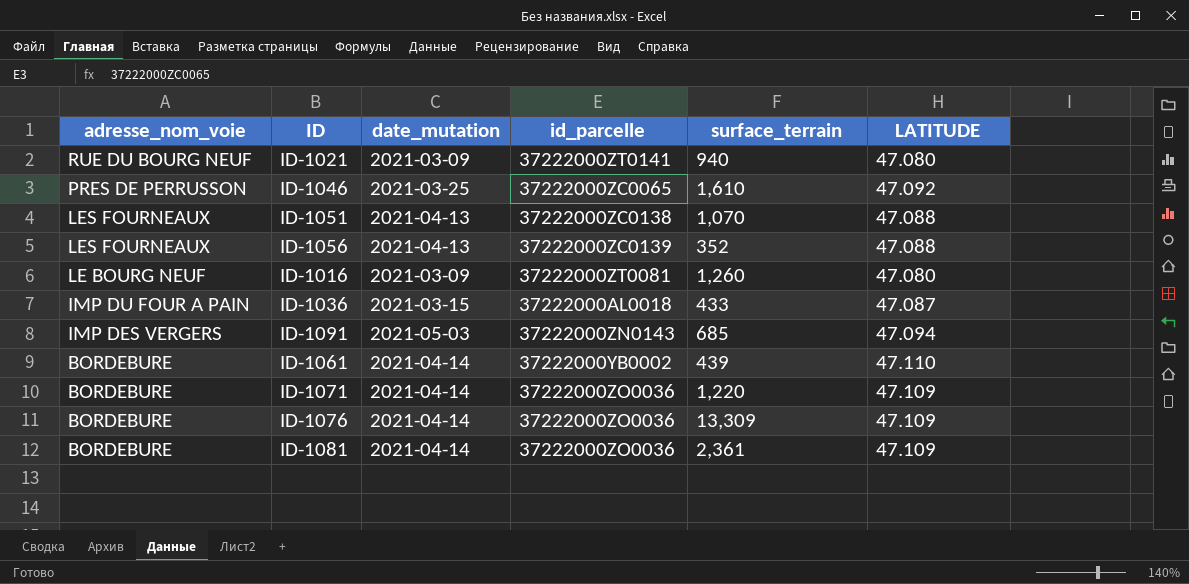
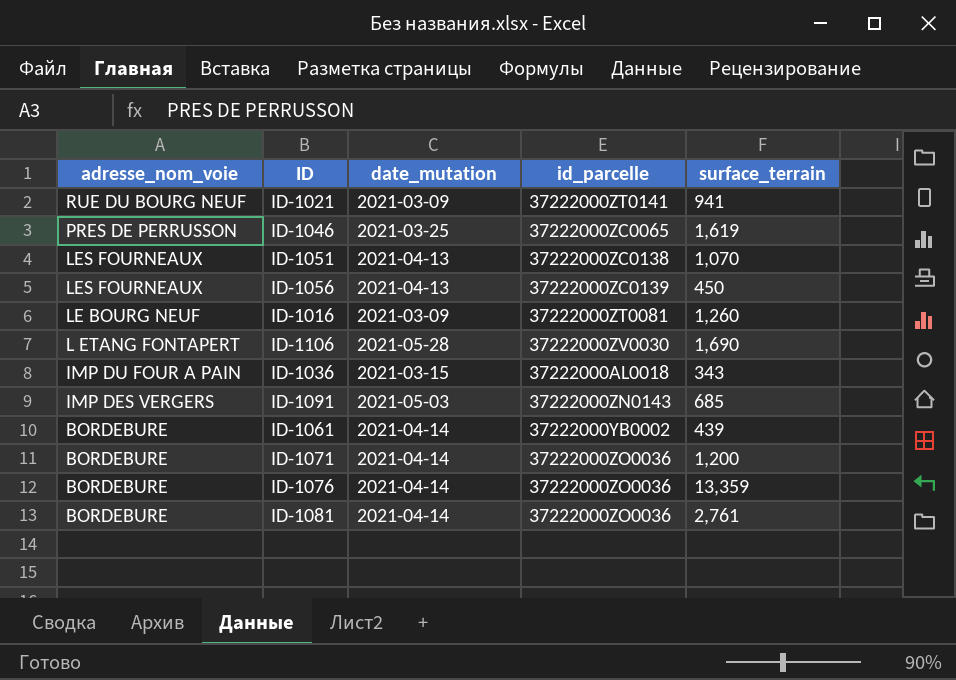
column LATITUDE | position: 6 -> none
ID-1021 | surface_terrain: 940 -> 941
ID-1046 | surface_terrain: 1,610 -> 1,619
ID-1056 | surface_terrain: 352 -> 450
row ID-1106: none -> L ETANG FONTAPERT | 2021-05-28 | 37222000ZV0030 | 1,690
ID-1036 | surface_terrain: 433 -> 343
ID-1071 | surface_terrain: 1,220 -> 1,200
ID-1076 | surface_terrain: 13,309 -> 13,359
ID-1081 | surface_terrain: 2,361 -> 2,761

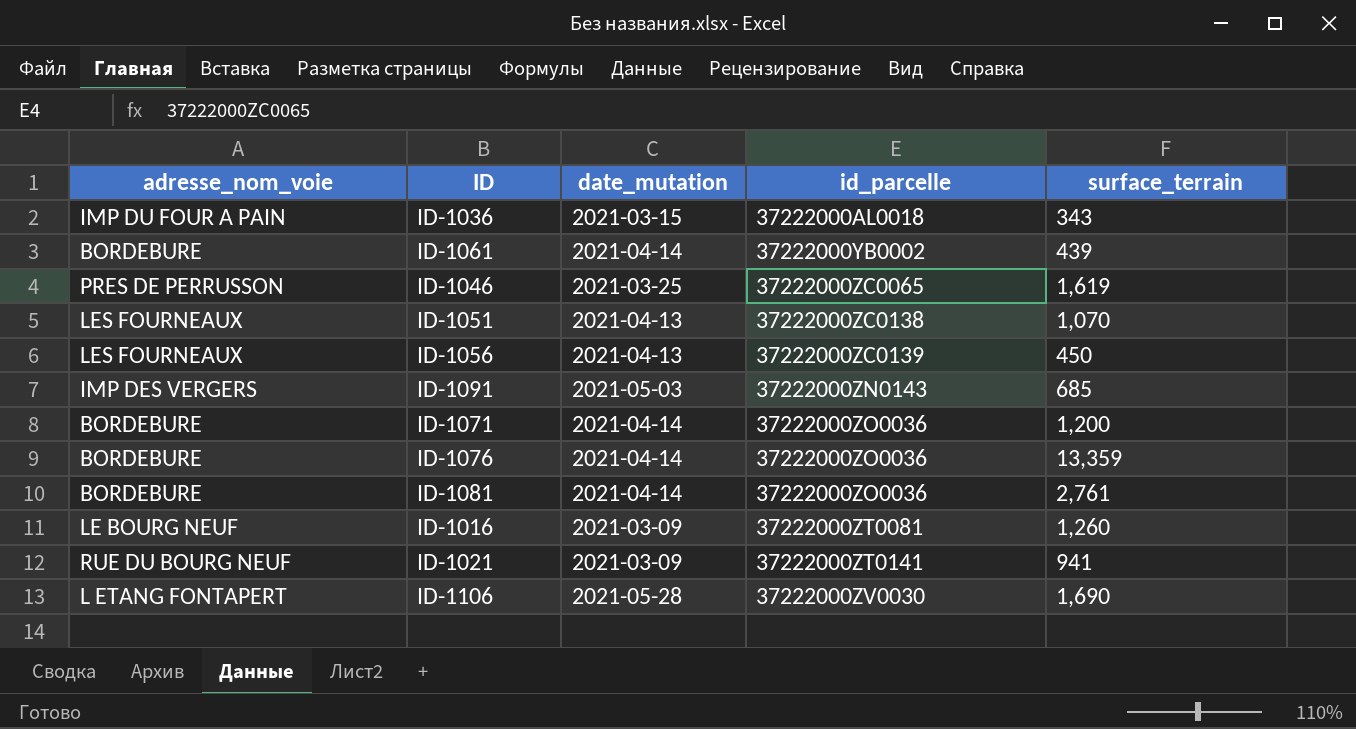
row order: adresse_nom_voie descending -> id_parcelle ascending

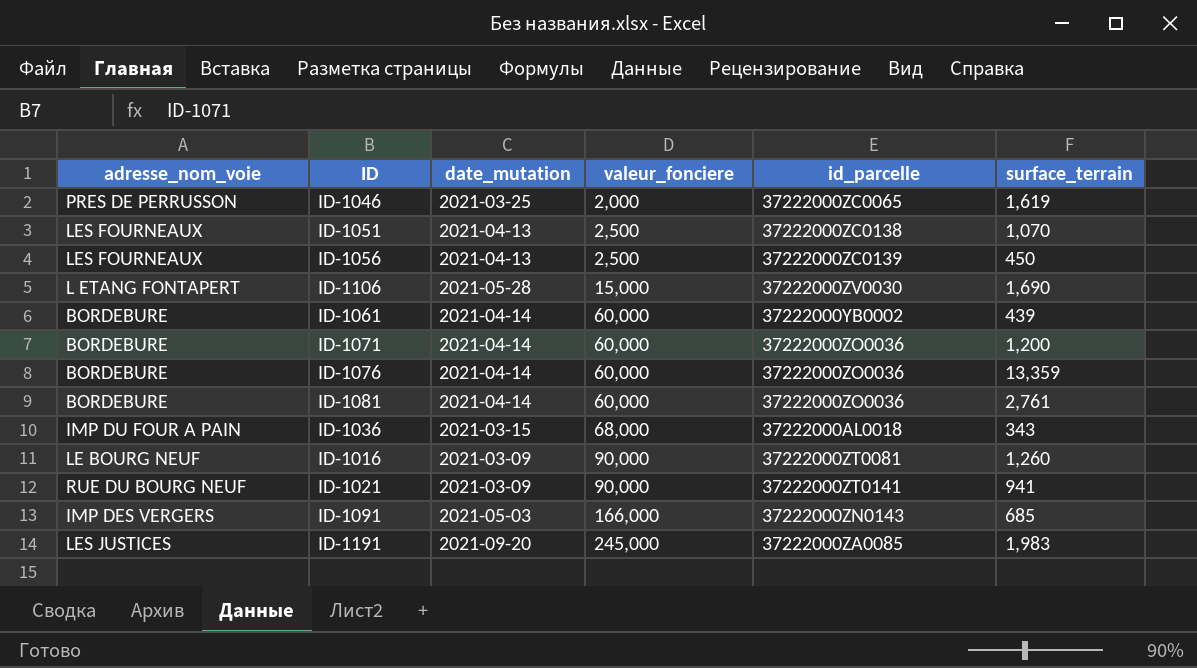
row order: id_parcelle ascending -> valeur_fonciere ascending
column valeur_fonciere | position: none -> 4
row ID-1191: none -> LES JUSTICES | 2021-09-20 | 245,000 | 37222000ZA0085 | 1,983

